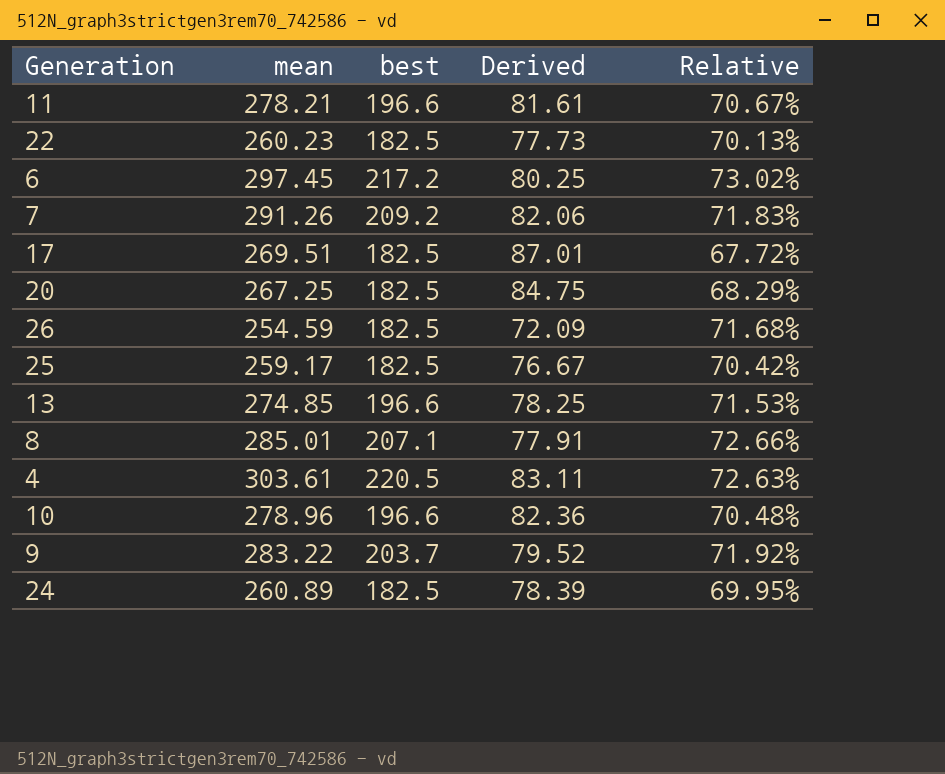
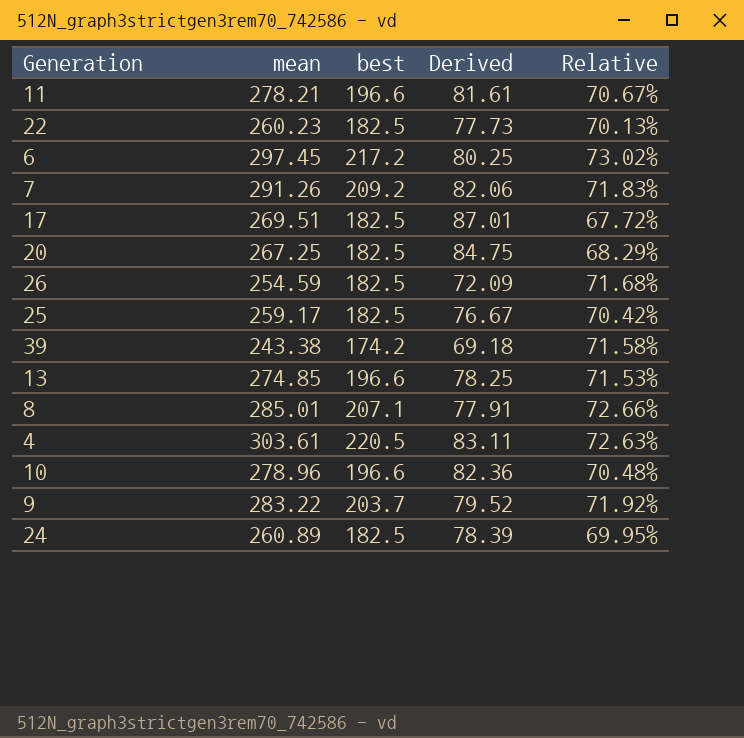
row 39: none -> 243.38 | 174.2 | 69.18 | 71.58%

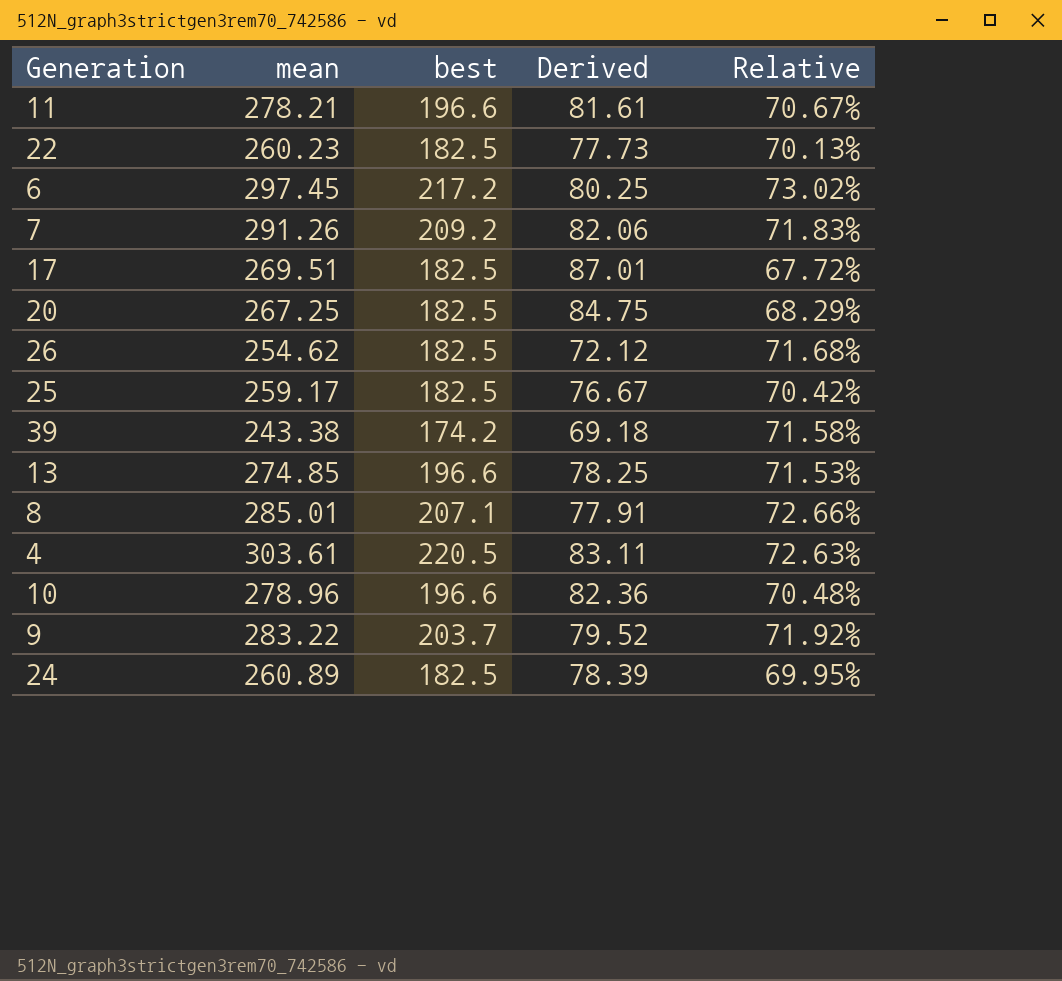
26 | mean: 254.59 -> 254.62
26 | Derived: 72.09 -> 72.12

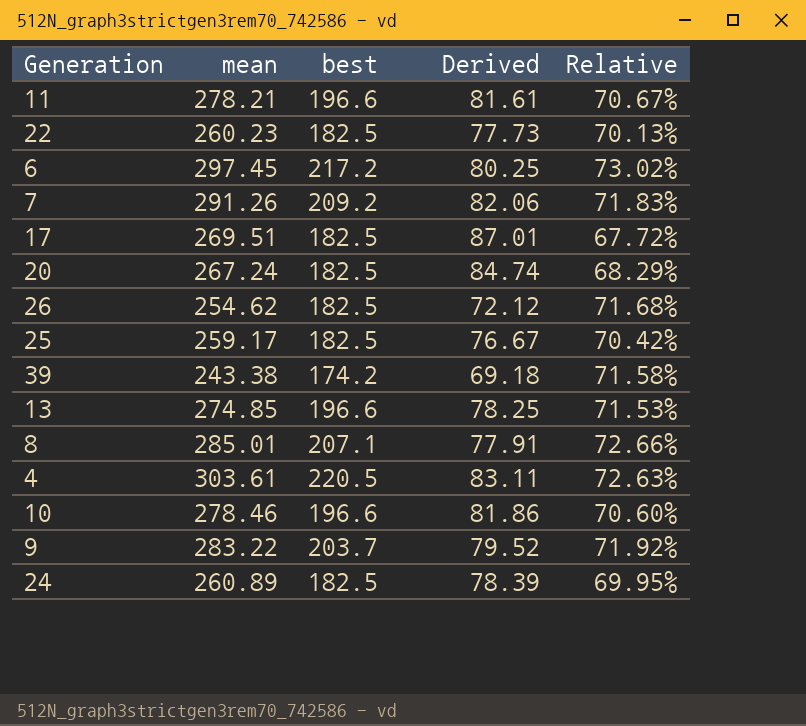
20 | mean: 267.25 -> 267.24
20 | Derived: 84.75 -> 84.74
10 | mean: 278.96 -> 278.46
10 | Derived: 82.36 -> 81.86
10 | Relative: 70.48% -> 70.60%

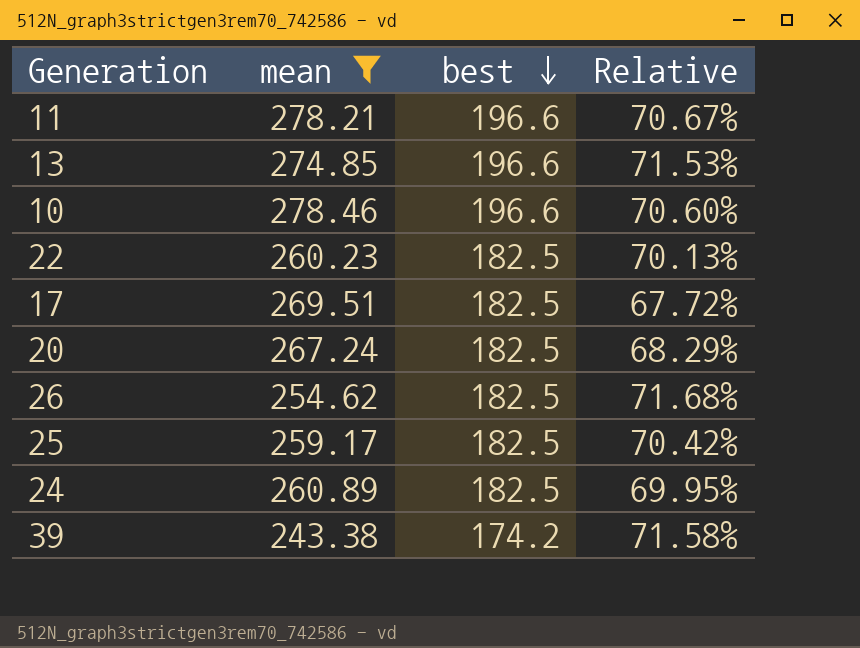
filter: none -> mean <= 278.46
row order: none -> best descending
column Derived | formula: [mean] - [best] -> none

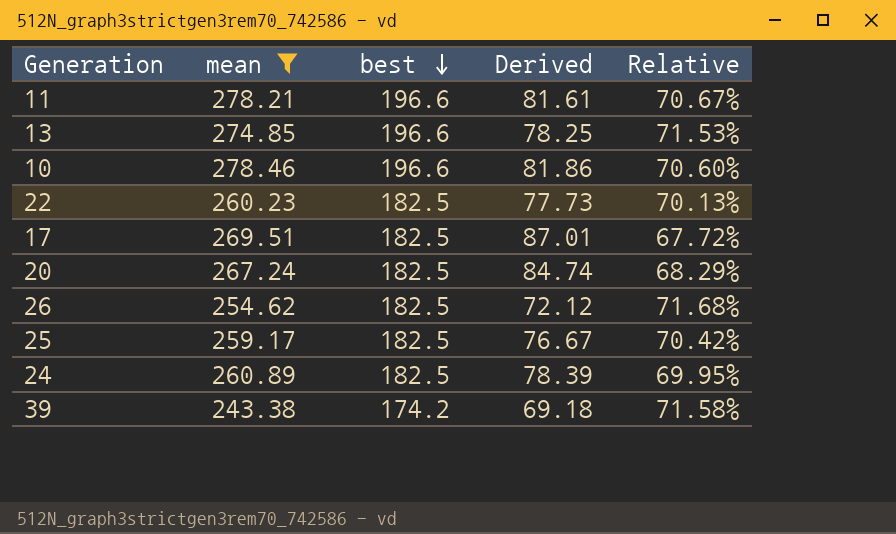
column Derived | formula: none -> [mean] - [best]

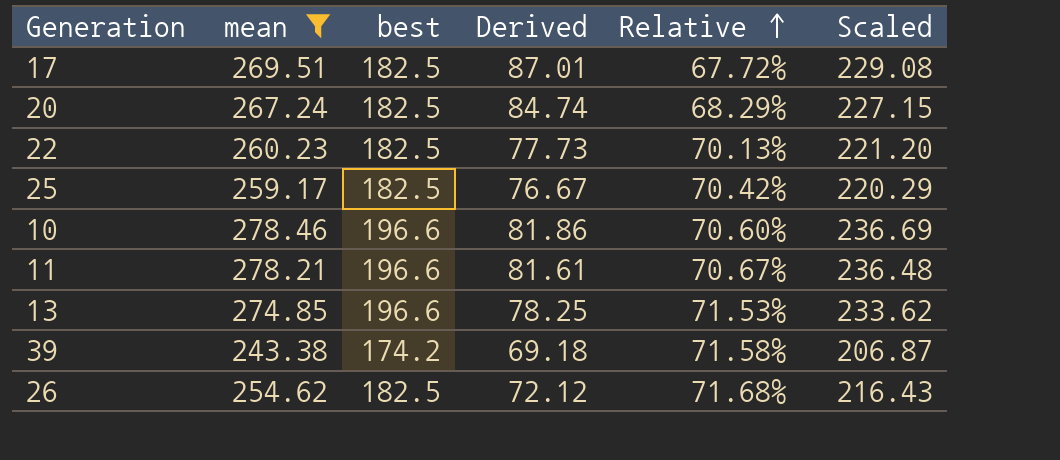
row order: best descending -> Relative ascending
column Scaled | formula: none -> [mean] * 0.85
row 24: 260.89 | 182.5 | 78.39 | 69.95% -> none

